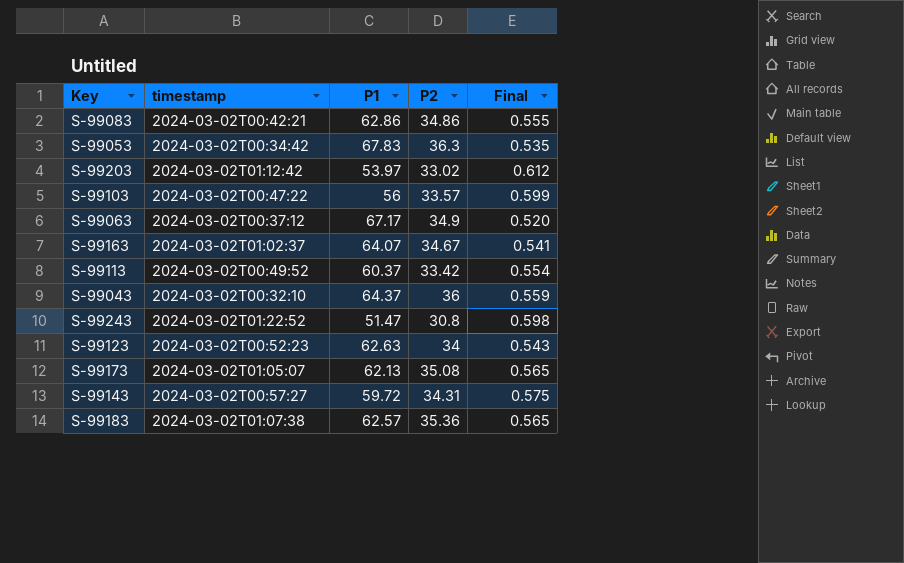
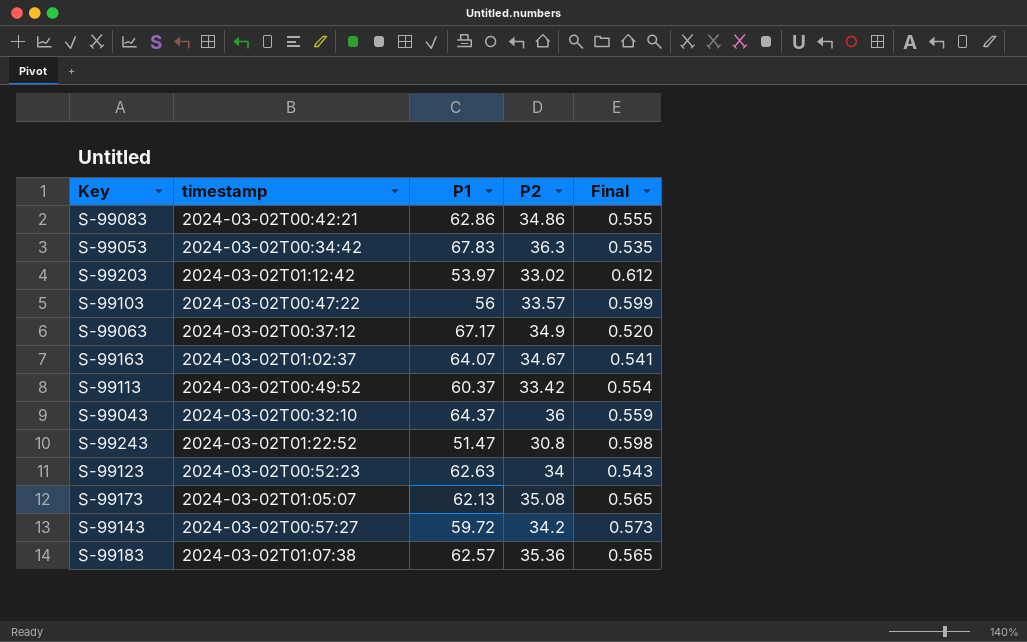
S-99143 | P2: 34.31 -> 34.2
S-99143 | Final: 0.575 -> 0.573

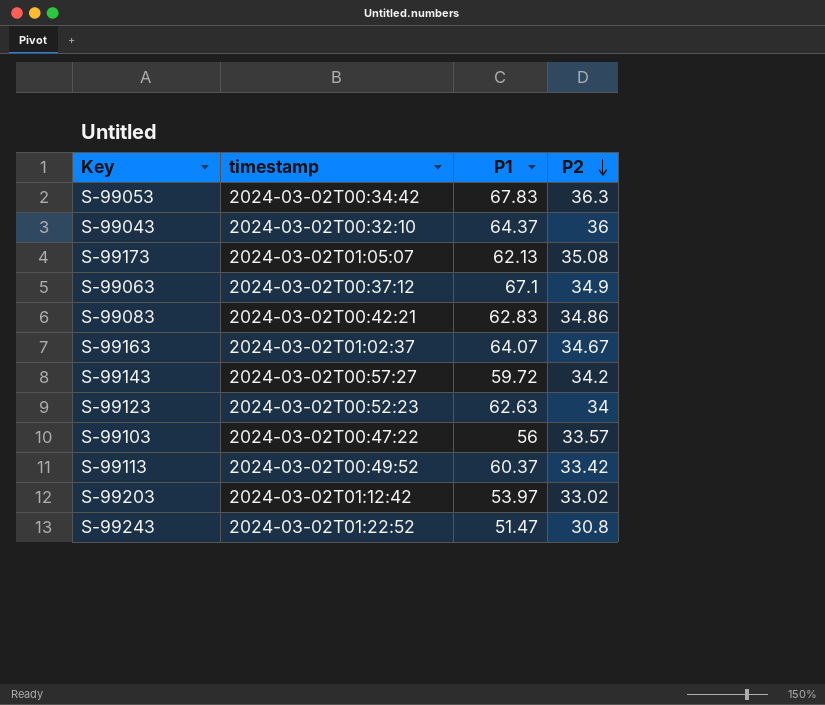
row order: none -> P2 descending
column Final | formula: [P2] / [P1] -> none
row S-99183: 2024-03-02T01:07:38 | 62.57 | 35.36 | 0.565 -> none
S-99063 | P1: 67.17 -> 67.1
S-99083 | P1: 62.86 -> 62.83

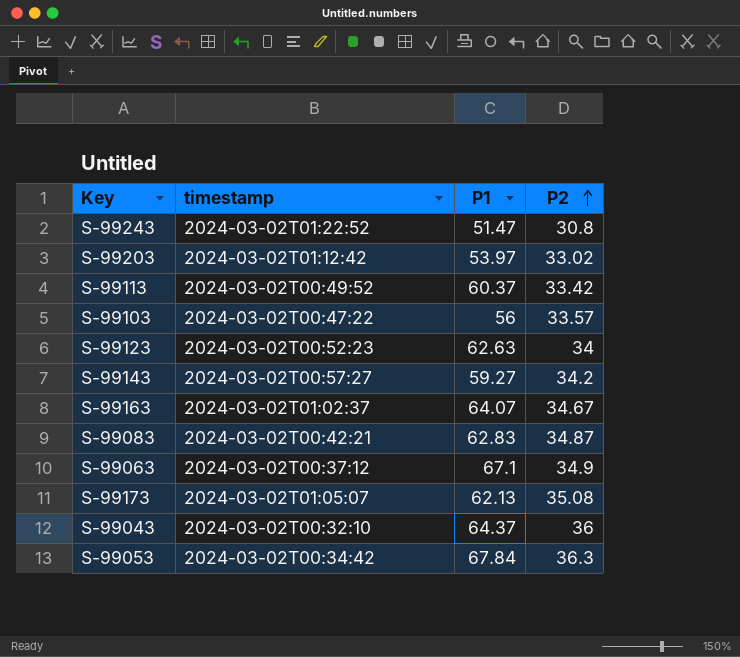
row order: P2 descending -> P2 ascending
S-99143 | P1: 59.72 -> 59.27
S-99083 | P2: 34.86 -> 34.87
S-99053 | P1: 67.83 -> 67.84

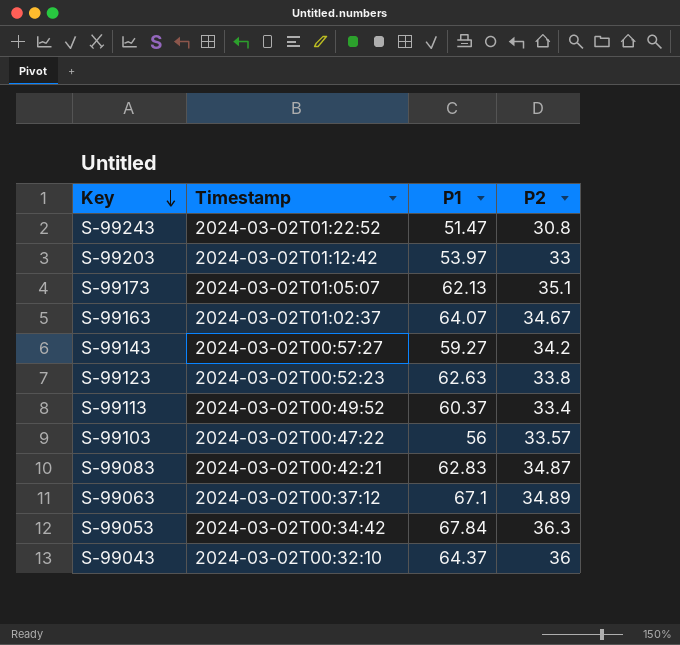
row order: P2 ascending -> Key descending
column name: timestamp -> Timestamp
S-99203 | P2: 33.02 -> 33
S-99173 | P2: 35.08 -> 35.1
S-99123 | P2: 34 -> 33.8
S-99113 | P2: 33.42 -> 33.4
S-99063 | P2: 34.9 -> 34.89

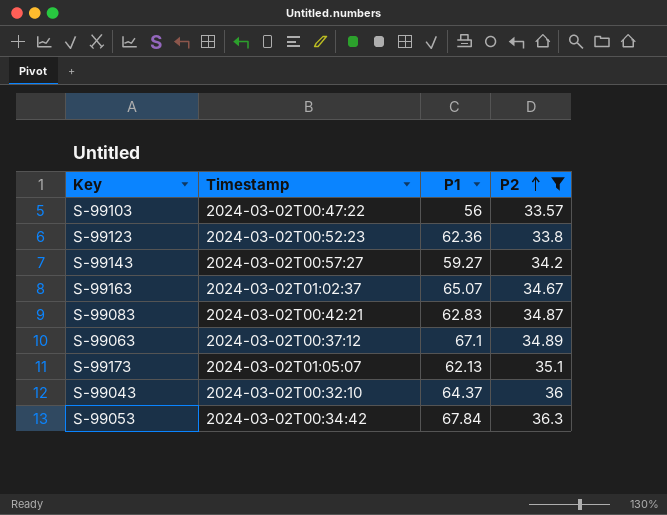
filter: none -> P2 >= 33.57
row order: Key descending -> P2 ascending
S-99123 | P1: 62.63 -> 62.36
S-99163 | P1: 64.07 -> 65.07

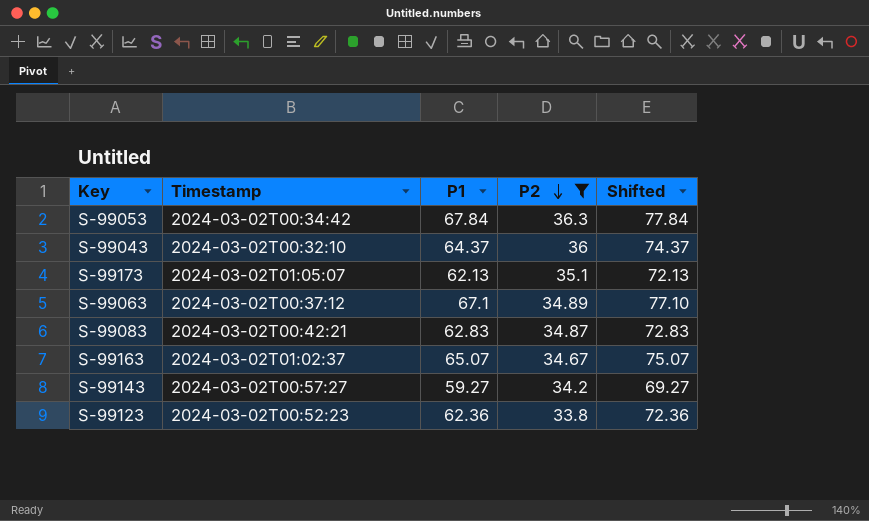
row order: P2 ascending -> P2 descending
column Shifted | formula: none -> [P1] + 10
row S-99103: 2024-03-02T00:47:22 | 56 | 33.57 -> none

